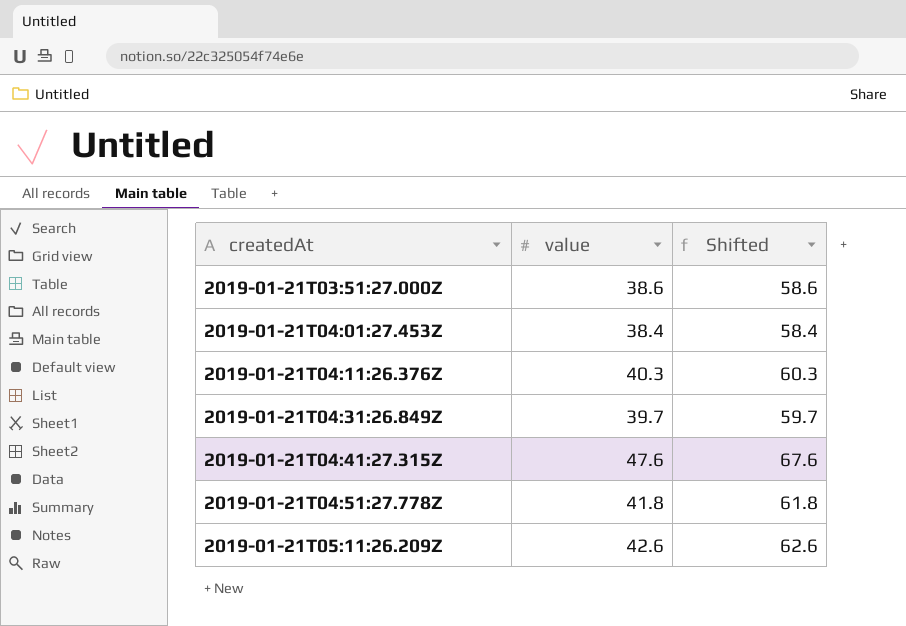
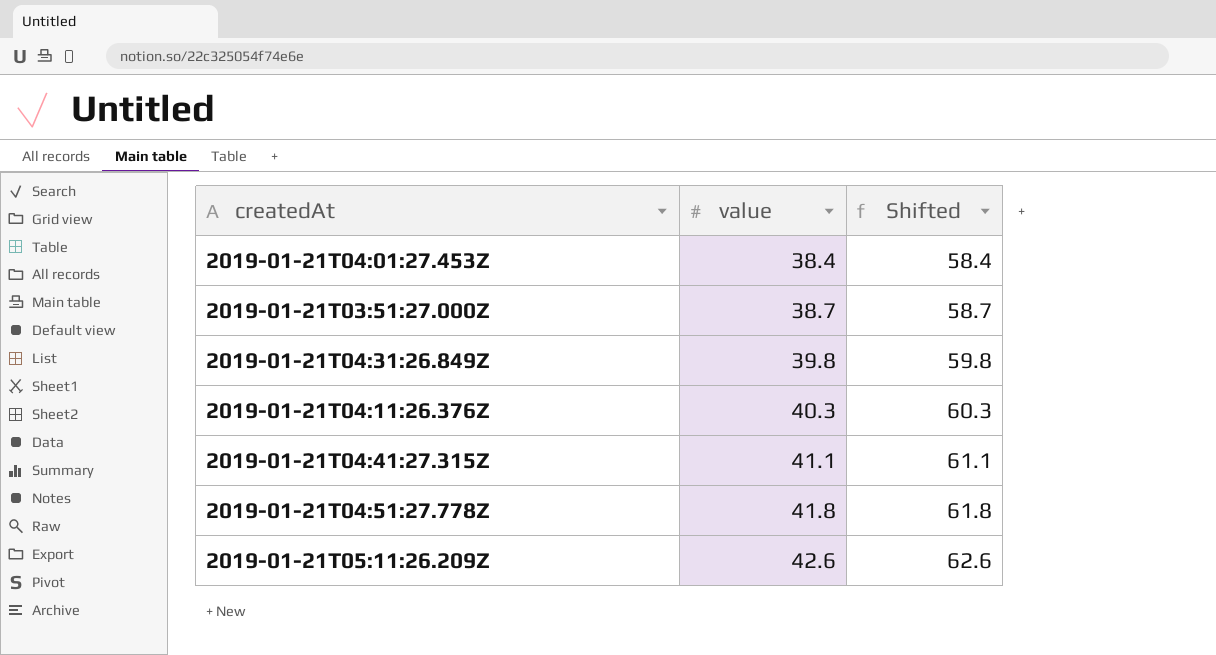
row order: createdAt ascending -> value ascending
2019-01-21T03:51:27.000Z | value: 38.6 -> 38.7
2019-01-21T03:51:27.000Z | Shifted: 58.6 -> 58.7
2019-01-21T04:31:26.849Z | value: 39.7 -> 39.8
2019-01-21T04:31:26.849Z | Shifted: 59.7 -> 59.8
2019-01-21T04:41:27.315Z | value: 47.6 -> 41.1
2019-01-21T04:41:27.315Z | Shifted: 67.6 -> 61.1

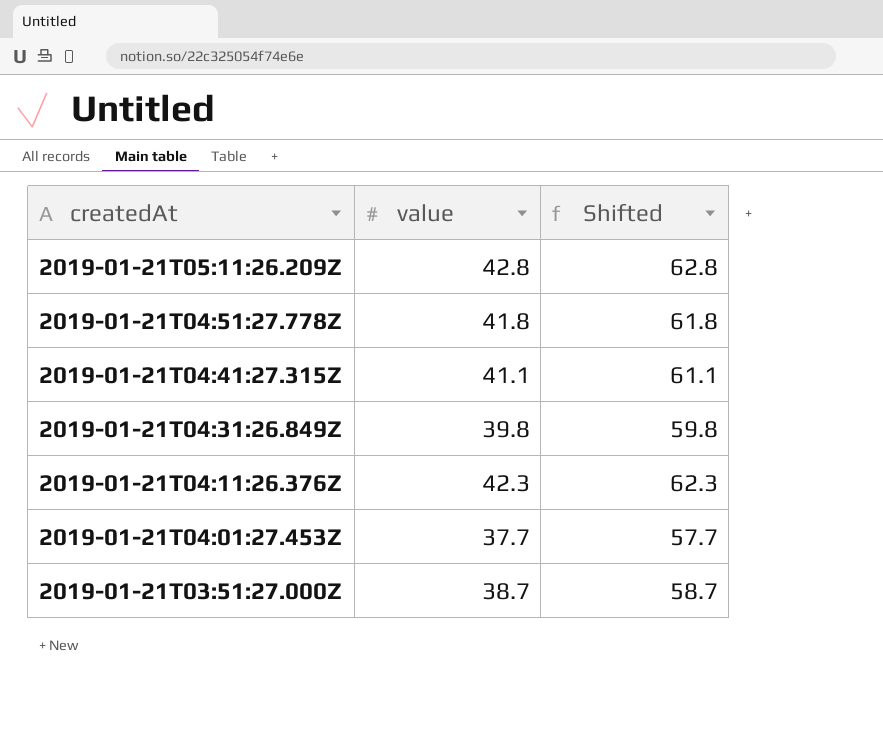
row order: value ascending -> createdAt descending
2019-01-21T05:11:26.209Z | value: 42.6 -> 42.8
2019-01-21T05:11:26.209Z | Shifted: 62.6 -> 62.8
2019-01-21T04:11:26.376Z | value: 40.3 -> 42.3
2019-01-21T04:11:26.376Z | Shifted: 60.3 -> 62.3
2019-01-21T04:01:27.453Z | value: 38.4 -> 37.7
2019-01-21T04:01:27.453Z | Shifted: 58.4 -> 57.7

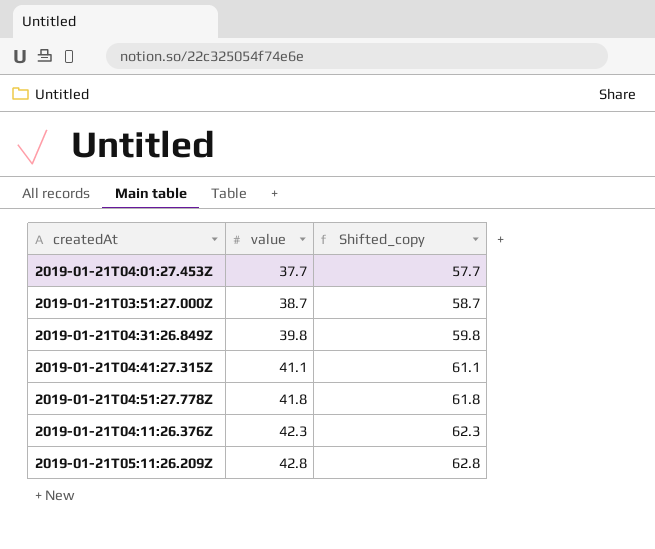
row order: createdAt descending -> value ascending
column name: Shifted -> Shifted_copy

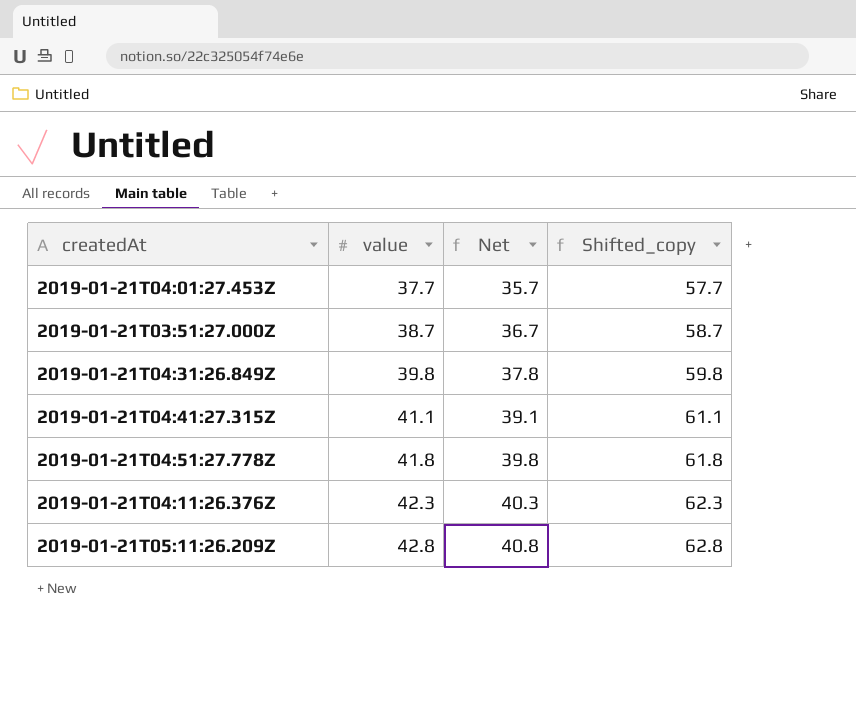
column Net | formula: none -> [value] - 2

